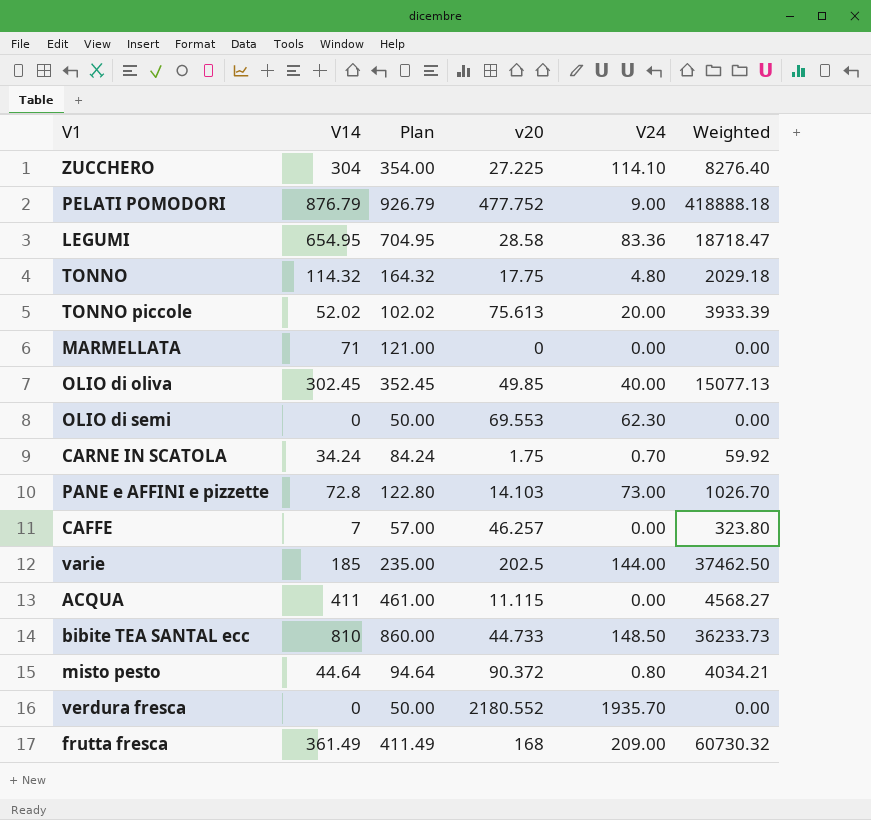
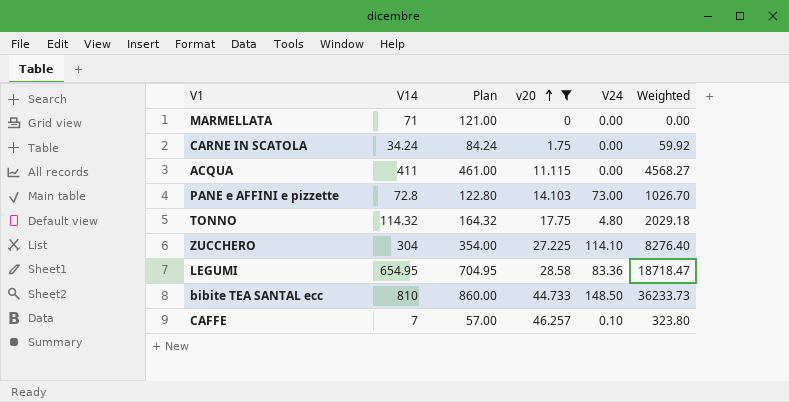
filter: none -> v20 <= 46.257
row order: none -> v20 ascending
CARNE IN SCATOLA | V24: 0.70 -> 0.00
CAFFE | V24: 0.00 -> 0.10

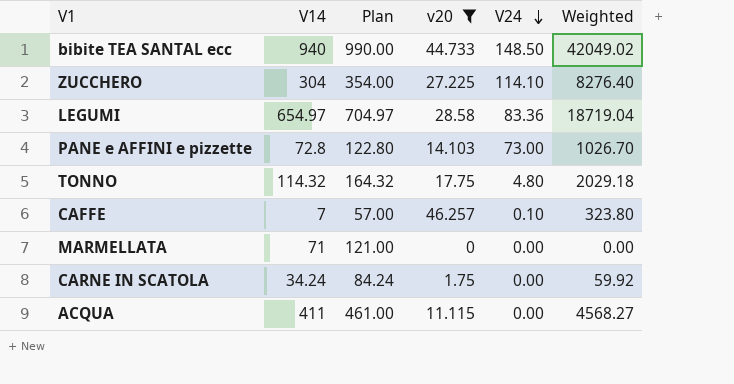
row order: v20 ascending -> V24 descending
bibite TEA SANTAL ecc | V14: 810 -> 940
bibite TEA SANTAL ecc | Plan: 860.00 -> 990.00
bibite TEA SANTAL ecc | Weighted: 36233.73 -> 42049.02
LEGUMI | V14: 654.95 -> 654.97
LEGUMI | Plan: 704.95 -> 704.97
LEGUMI | Weighted: 18718.47 -> 18719.04

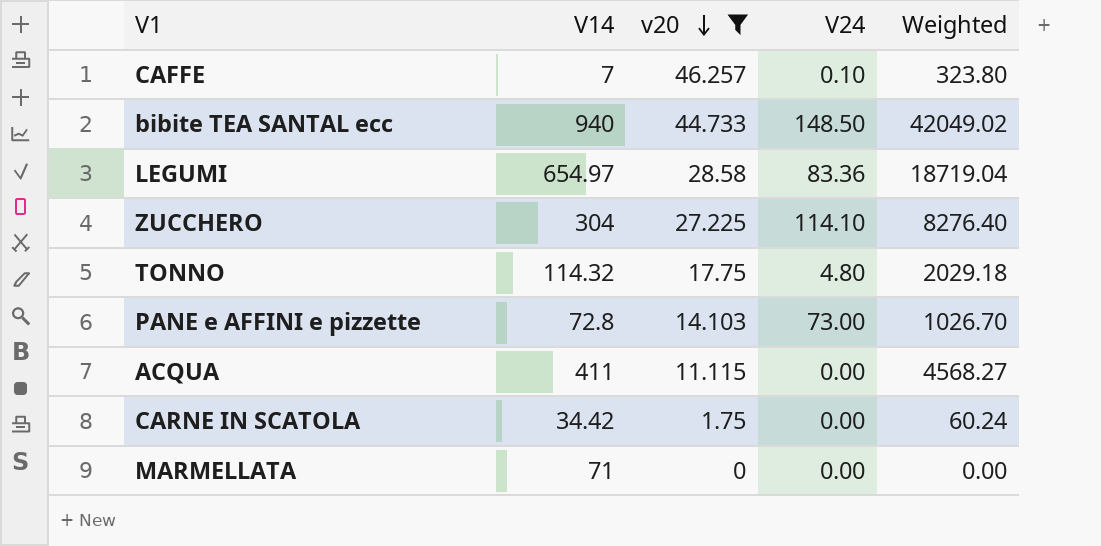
row order: V24 descending -> v20 descending
column Plan | formula: [V14] + 50 -> none
CARNE IN SCATOLA | V14: 34.24 -> 34.42
CARNE IN SCATOLA | Weighted: 59.92 -> 60.24

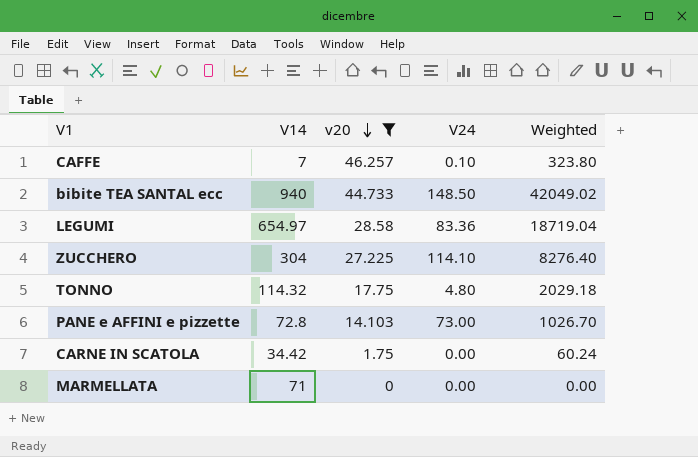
row ACQUA: 411 | 11.115 | 0.00 | 4568.27 -> none

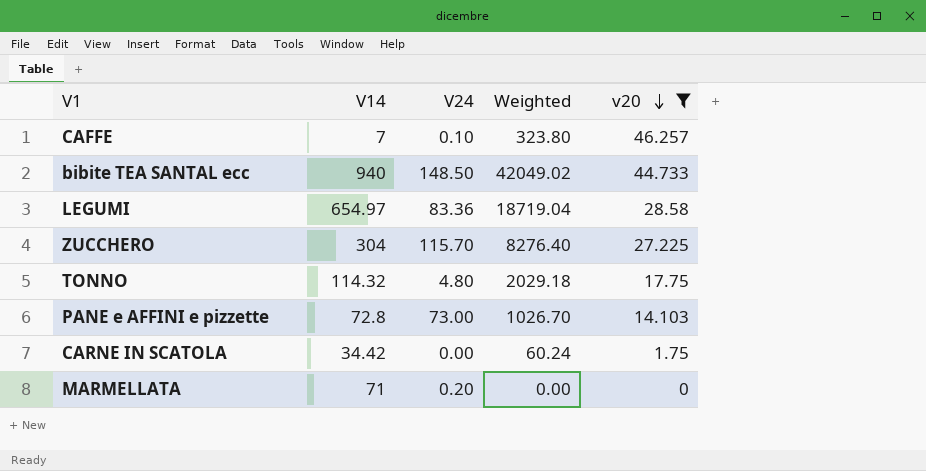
column v20 | position: 3 -> 5
ZUCCHERO | V24: 114.10 -> 115.70
MARMELLATA | V24: 0.00 -> 0.20

